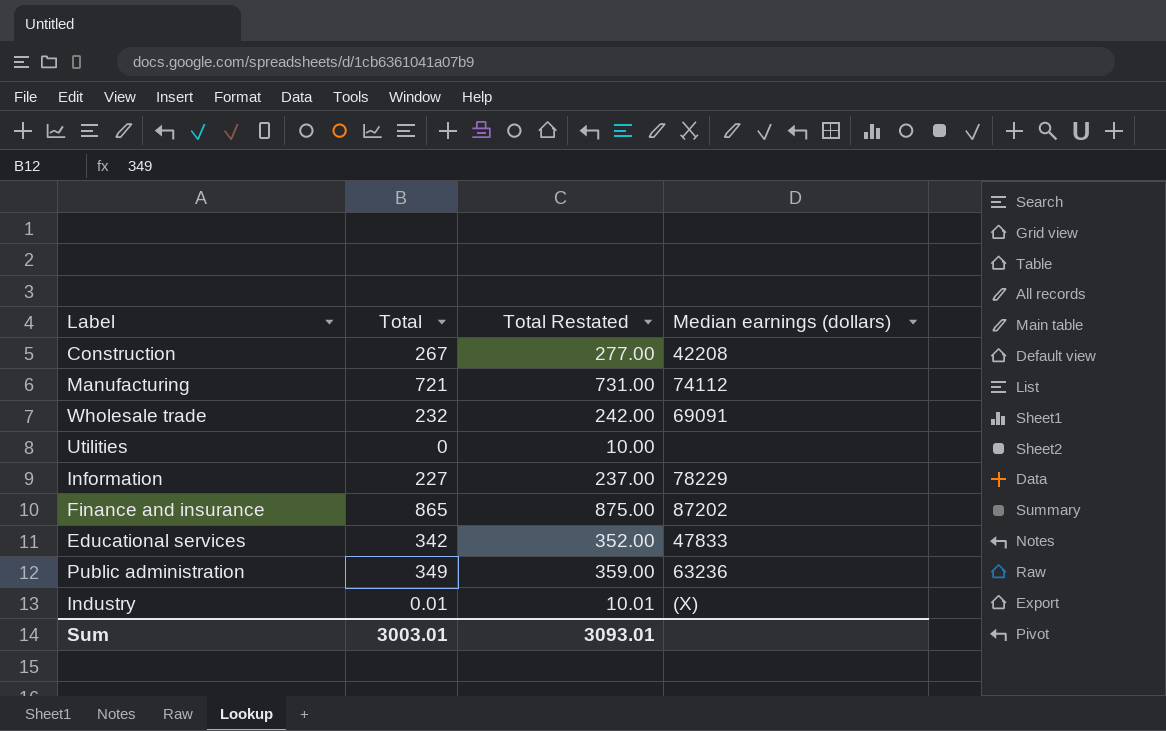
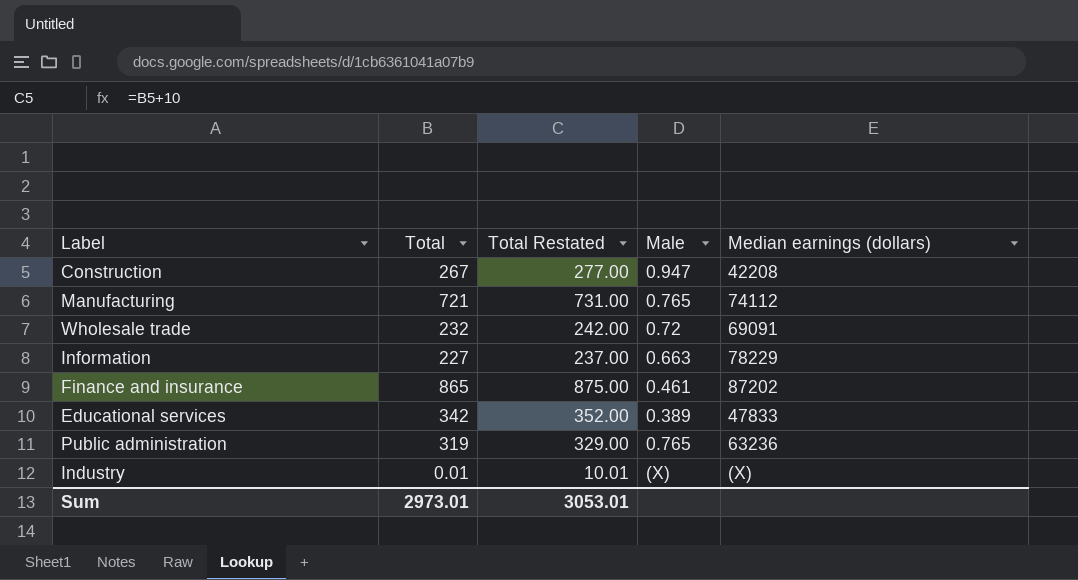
column Male | position: none -> 4
row Utilities: 0 | 10.00 | none -> none
Public administration | Total: 349 -> 319
Public administration | Total Restated: 359.00 -> 329.00
Sum | Total: 3003.01 -> 2973.01
Sum | Total Restated: 3093.01 -> 3053.01

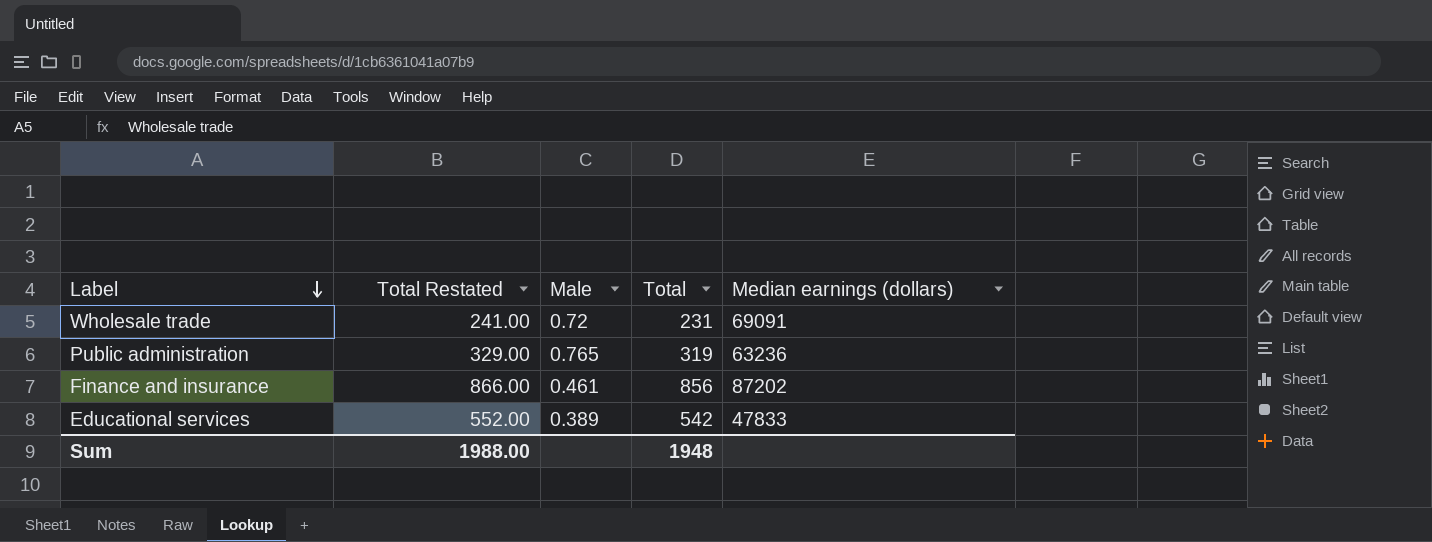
row order: none -> Label descending
column Total | position: 2 -> 4
row Construction: 267 | 277.00 | 0.947 | 42208 -> none
row Manufacturing: 721 | 731.00 | 0.765 | 74112 -> none
row Information: 227 | 237.00 | 0.663 | 78229 -> none
row Industry: 0.01 | 10.01 | (X) | (X) -> none
Wholesale trade | Total Restated: 242.00 -> 241.00
Wholesale trade | Total: 232 -> 231
Finance and insurance | Total Restated: 875.00 -> 866.00
Finance and insurance | Total: 865 -> 856
Educational services | Total Restated: 352.00 -> 552.00
Educational services | Total: 342 -> 542
Sum | Total Restated: 3053.01 -> 1988.00
Sum | Total: 2973.01 -> 1948

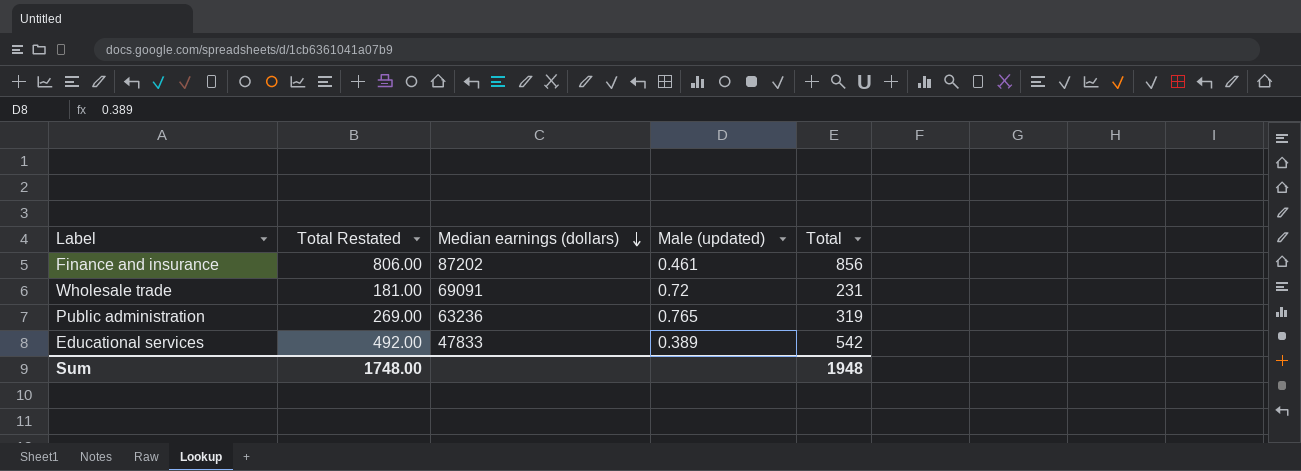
row order: Label descending -> Median earnings (dollars) descending
column Total Restated | formula: [Total] + 10 -> [Total] - 50
column Median earnings (dollars) | position: 5 -> 3
column name: Male -> Male (updated)
Sum | Total Restated: 1988.00 -> 1748.00

